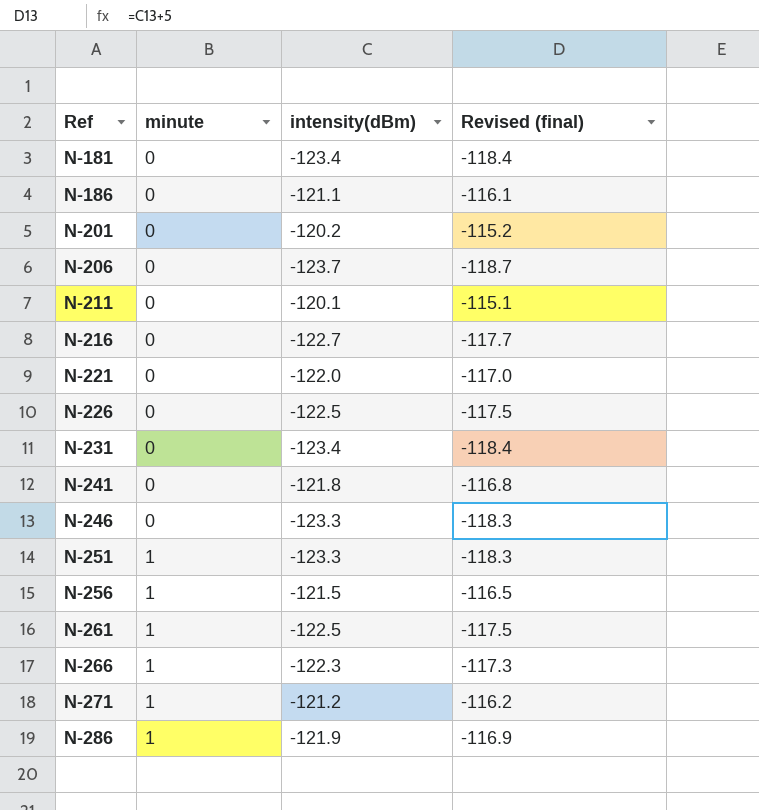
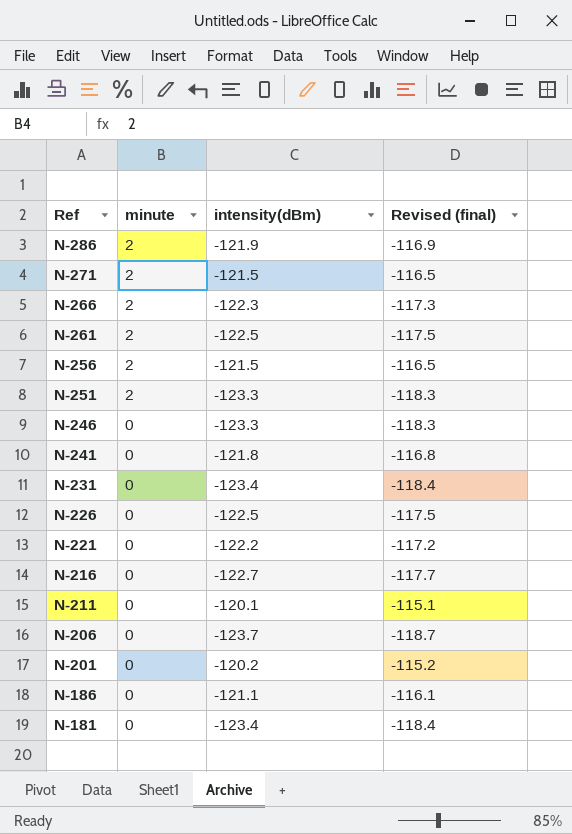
row order: Ref ascending -> Ref descending
N-286 | minute: 1 -> 2
N-271 | minute: 1 -> 2
N-271 | intensity(dBm): -121.2 -> -121.5
N-271 | Revised (final): -116.2 -> -116.5
N-266 | minute: 1 -> 2
N-261 | minute: 1 -> 2
N-256 | minute: 1 -> 2
N-251 | minute: 1 -> 2
N-221 | intensity(dBm): -122.0 -> -122.2
N-221 | Revised (final): -117.0 -> -117.2

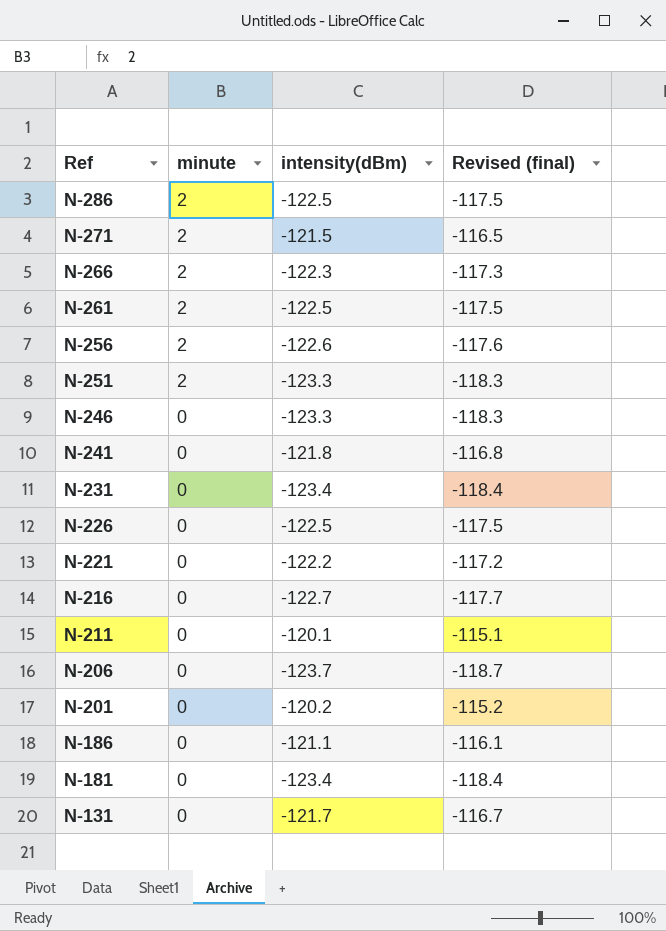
N-286 | intensity(dBm): -121.9 -> -122.5
N-286 | Revised (final): -116.9 -> -117.5
N-256 | intensity(dBm): -121.5 -> -122.6
N-256 | Revised (final): -116.5 -> -117.6
row N-131: none -> 0 | -121.7 | -116.7

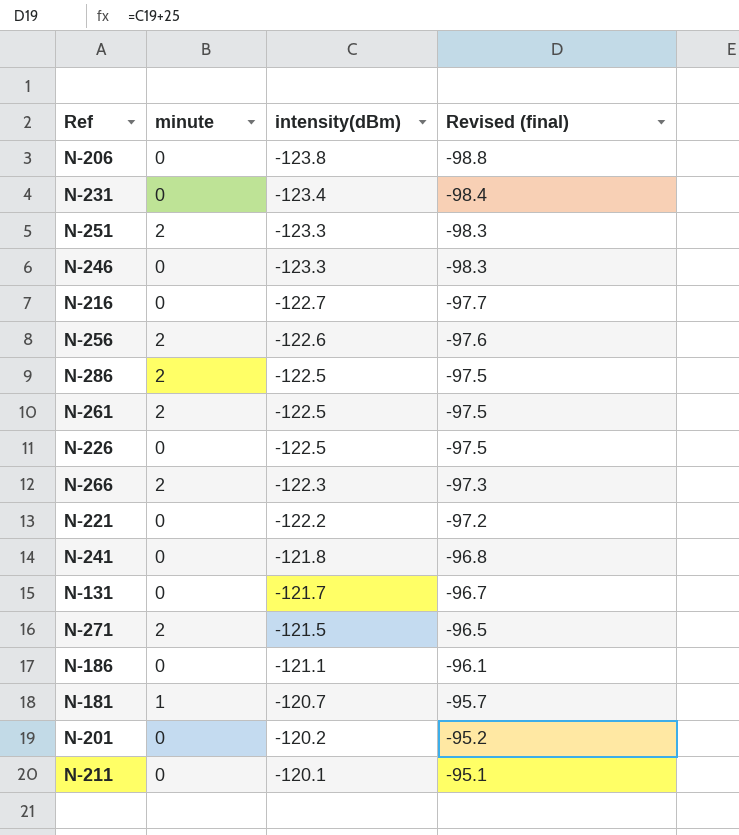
row order: Ref descending -> intensity(dBm) ascending
column Revised (final) | formula: [intensity(dBm)] + 5 -> [intensity(dBm)] + 25
N-206 | intensity(dBm): -123.7 -> -123.8
N-181 | minute: 0 -> 1
N-181 | intensity(dBm): -123.4 -> -120.7

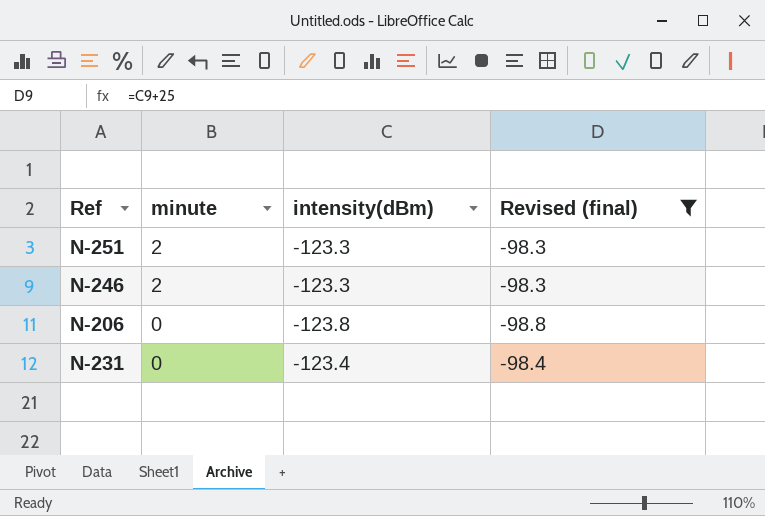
filter: none -> Revised (final) <= -98.3
row order: intensity(dBm) ascending -> minute descending
N-246 | minute: 0 -> 2

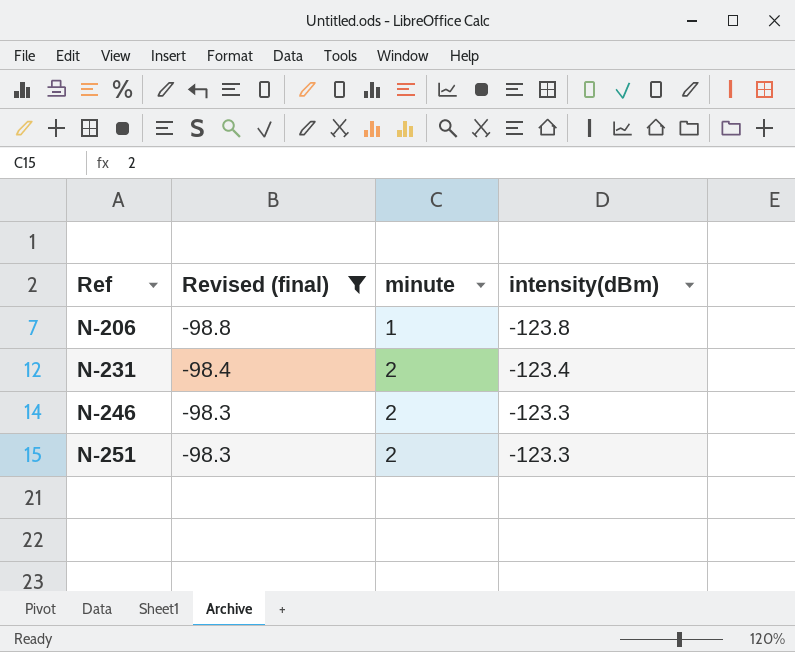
row order: minute descending -> Ref ascending
column Revised (final) | position: 4 -> 2
N-206 | minute: 0 -> 1
N-231 | minute: 0 -> 2

